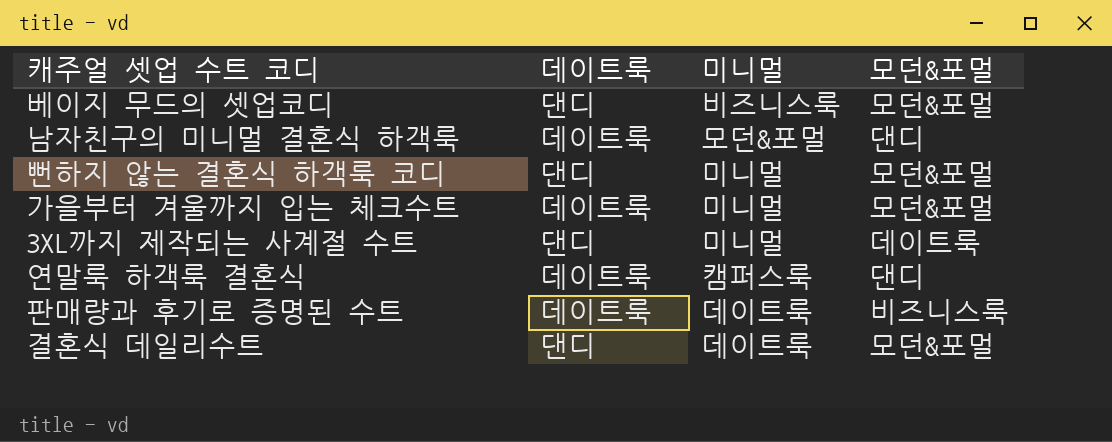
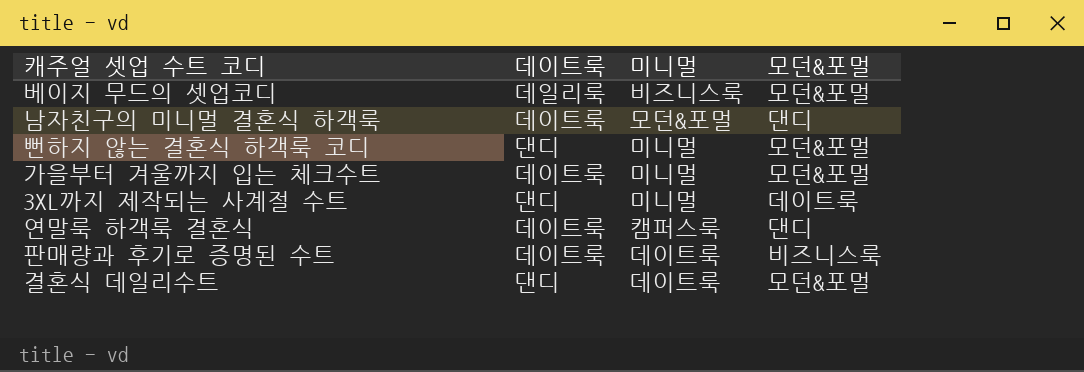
베이지 무드의 셋업코디 | 데이트룩: 댄디 -> 데일리룩

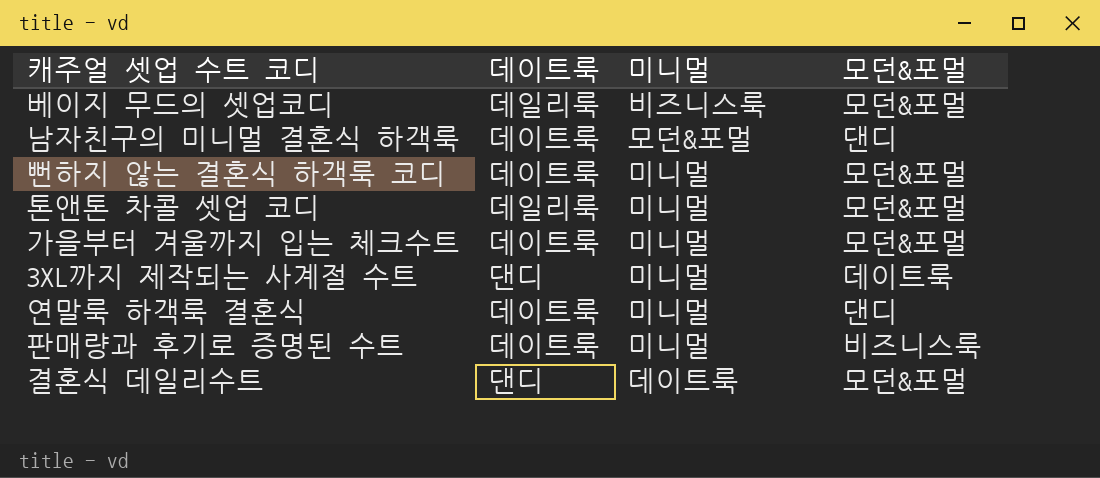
뻔하지 않는 결혼식 하객룩 코디 | 데이트룩: 댄디 -> 데이트룩
row 톤앤톤 차콜 셋업 코디: none -> 데일리룩 | 미니멀 | 모던&포멀
연말룩 하객룩 결혼식 | 미니멀: 캠퍼스룩 -> 미니멀
판매량과 후기로 증명된 수트 | 미니멀: 데이트룩 -> 미니멀

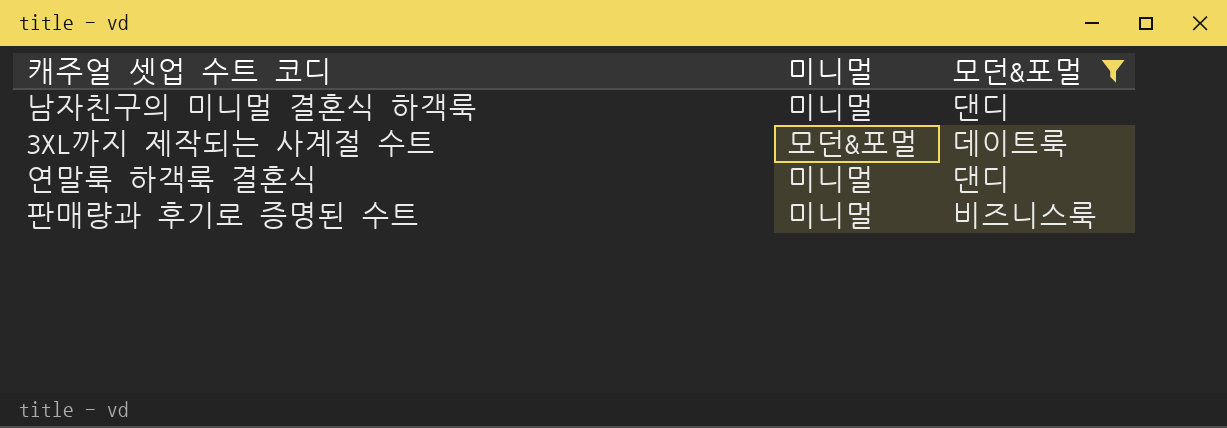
filter: none -> 모던&포멀 != 모던&포멀
column 데이트룩 | position: 2 -> none
남자친구의 미니멀 결혼식 하객룩 | 미니멀: 모던&포멀 -> 미니멀
3XL까지 제작되는 사계절 수트 | 미니멀: 미니멀 -> 모던&포멀

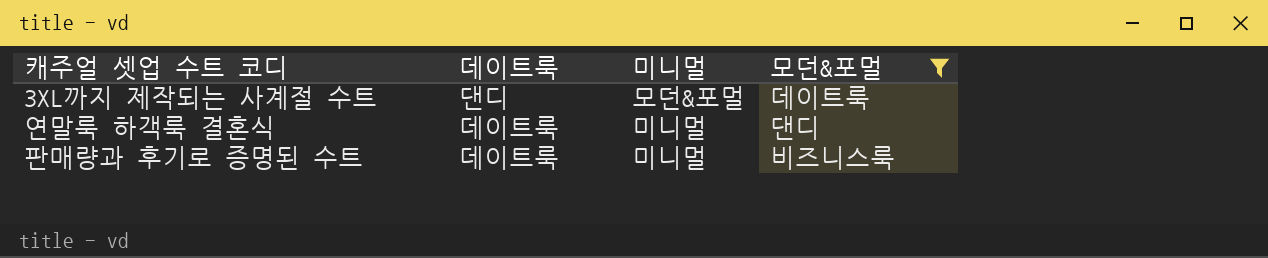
column 데이트룩 | position: none -> 2
row 남자친구의 미니멀 결혼식 하객룩: 미니멀 | 댄디 -> none

